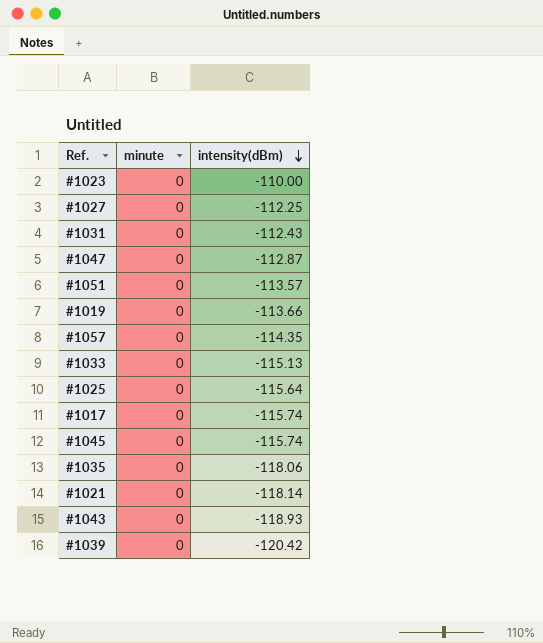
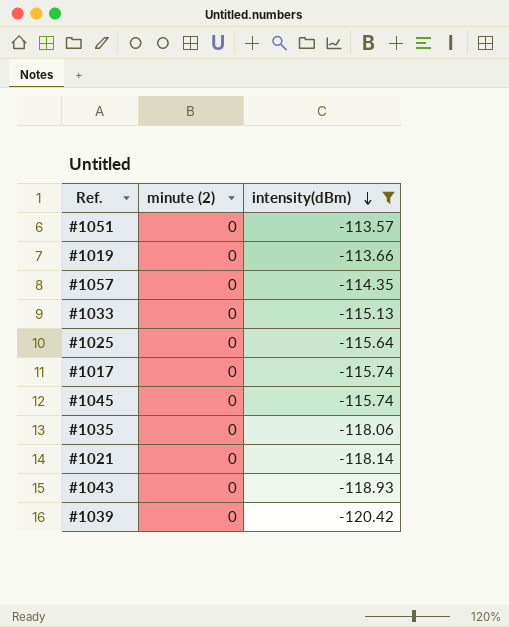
filter: none -> intensity(dBm) <= -113.57
column name: minute -> minute (2)

